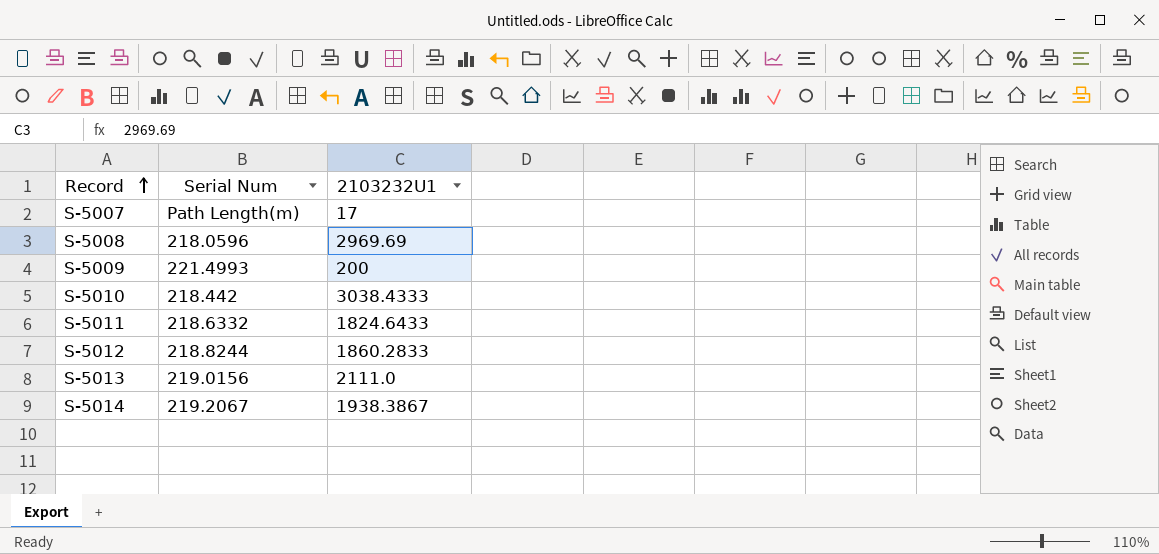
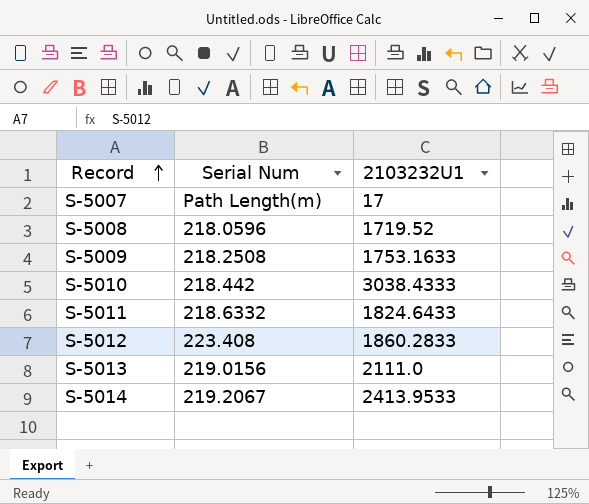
S-5008 | 2103232U1: 2969.69 -> 1719.52
S-5009 | Serial Num: 221.4993 -> 218.2508
S-5009 | 2103232U1: 200 -> 1753.1633
S-5012 | Serial Num: 218.8244 -> 223.408
S-5014 | 2103232U1: 1938.3867 -> 2413.9533

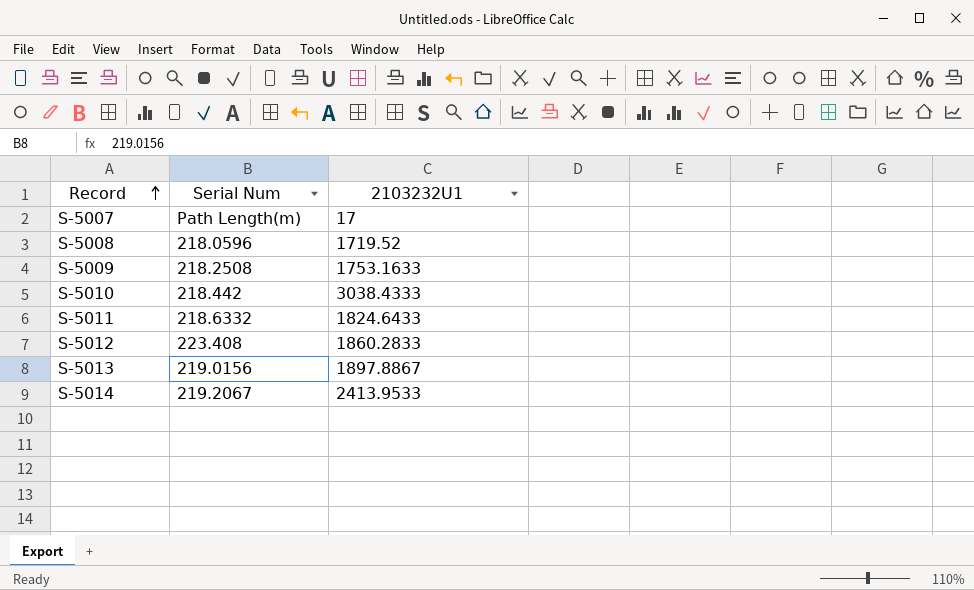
S-5013 | 2103232U1: 2111.0 -> 1897.8867

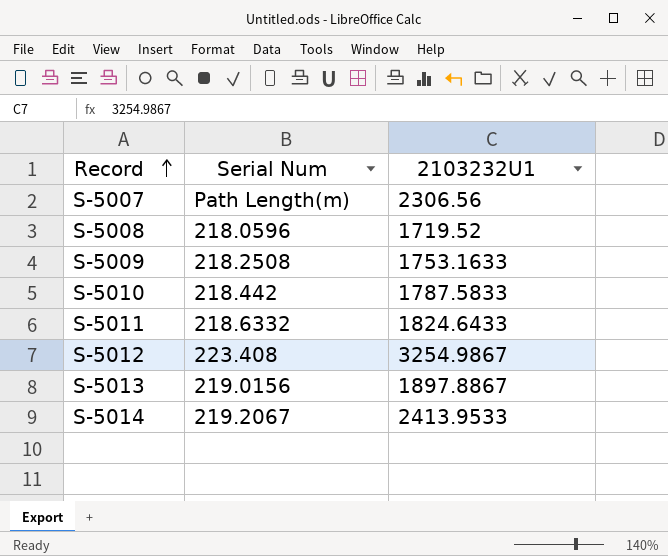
S-5007 | 2103232U1: 17 -> 2306.56
S-5010 | 2103232U1: 3038.4333 -> 1787.5833
S-5012 | 2103232U1: 1860.2833 -> 3254.9867

